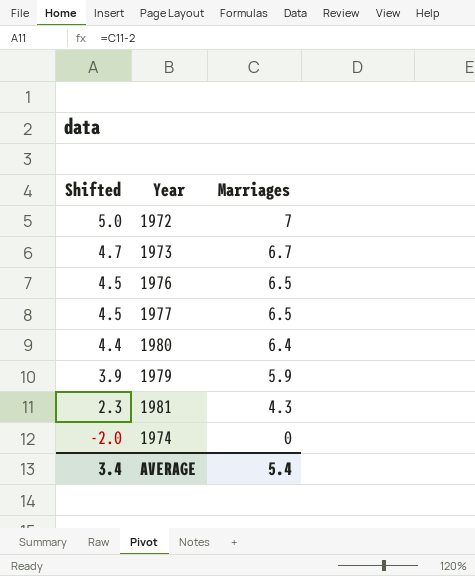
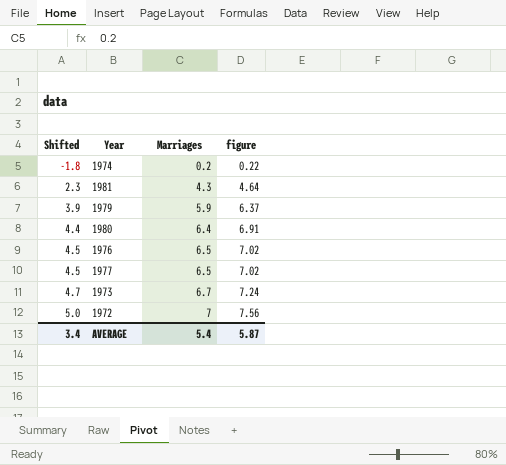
row order: Shifted descending -> Shifted ascending
column figure | formula: none -> [Marriages] * 1.08
1974 | Shifted: -2.0 -> -1.8
1974 | Marriages: 0 -> 0.2

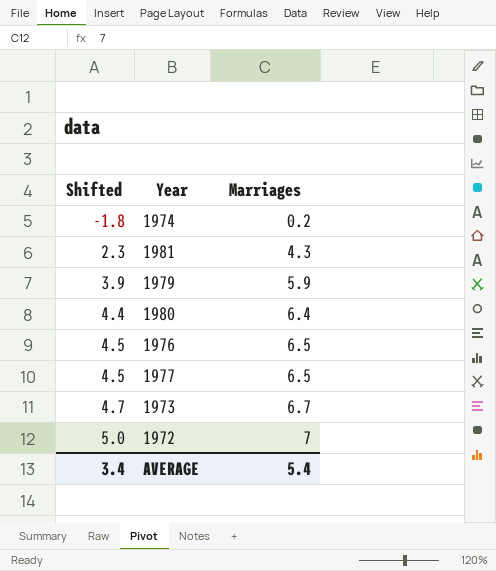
column figure | formula: [Marriages] * 1.08 -> none

